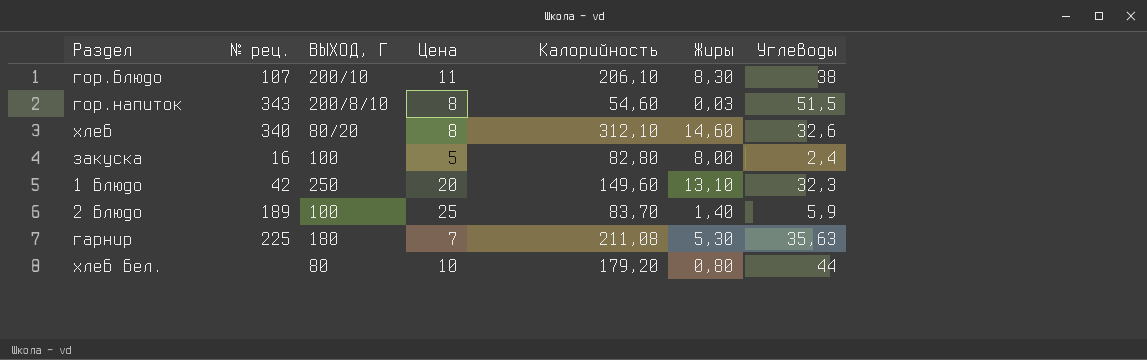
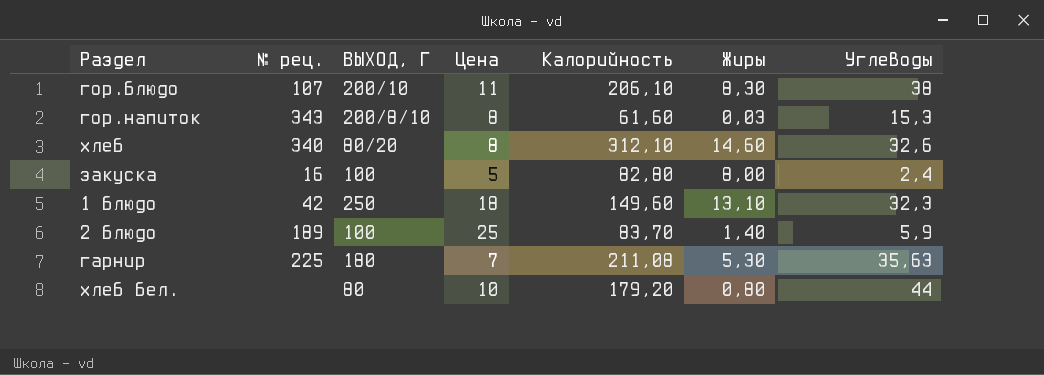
гор.напиток | Калорийность: 54,60 -> 61,60
гор.напиток | Углеводы: 51,5 -> 15,3
1 блюдо | Цена: 20 -> 18

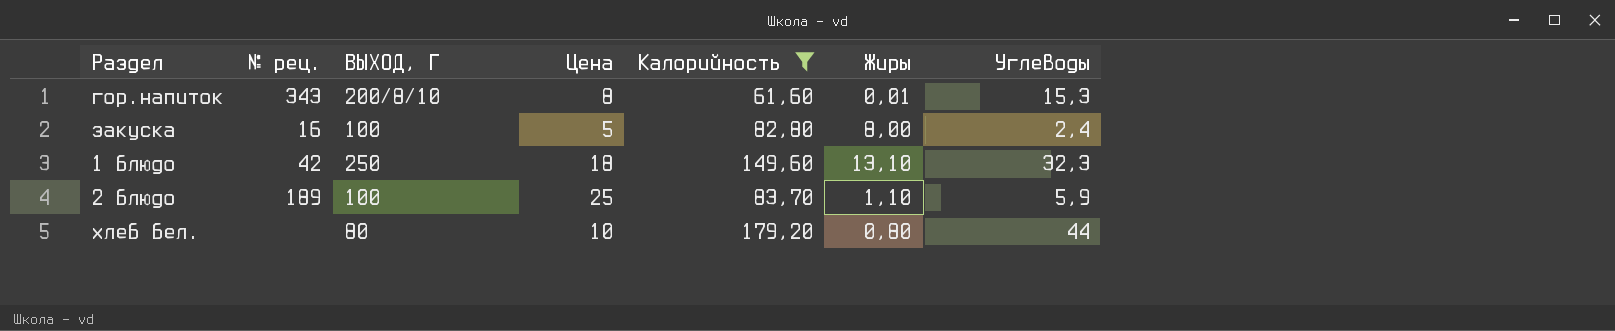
filter: none -> Калорийность <= 179,20
гор.напиток | Жиры: 0,03 -> 0,01
2 блюдо | Жиры: 1,40 -> 1,10

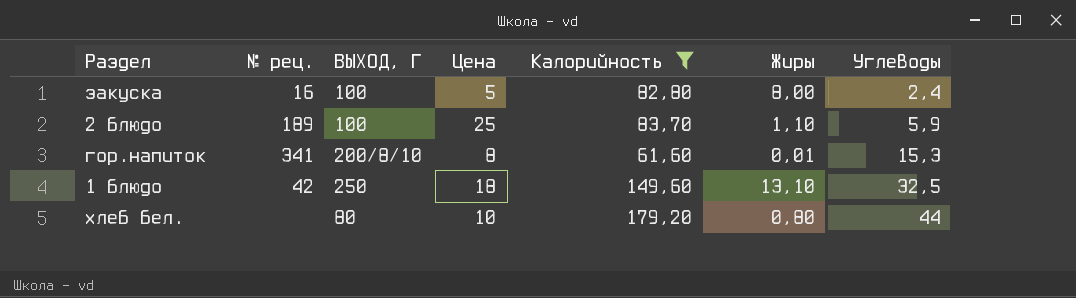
row order: none -> Углеводы ascending
гор.напиток | № рец.: 343 -> 341
1 блюдо | Углеводы: 32,3 -> 32,5

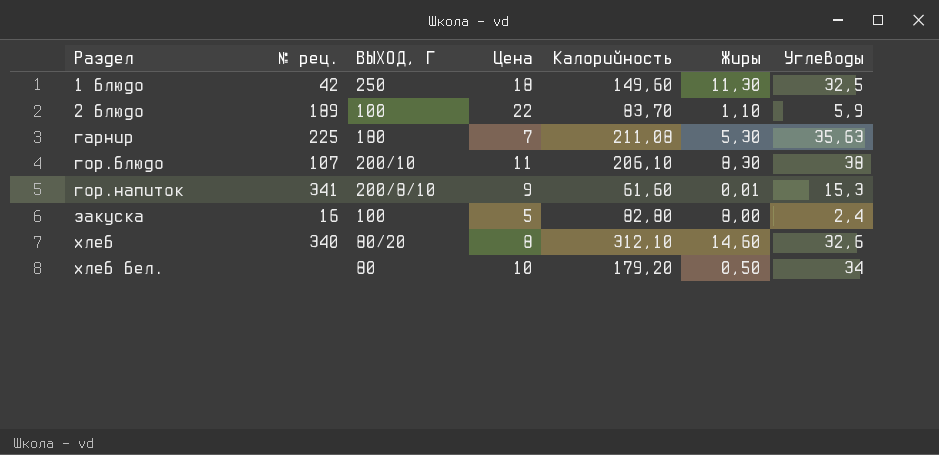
filter: Калорийность <= 179,20 -> none
row order: Углеводы ascending -> Раздел ascending
1 блюдо | Жиры: 13,10 -> 11,30
2 блюдо | Цена: 25 -> 22
гор.напиток | Цена: 8 -> 9
хлеб бел. | Жиры: 0,80 -> 0,50
хлеб бел. | Углеводы: 44 -> 34

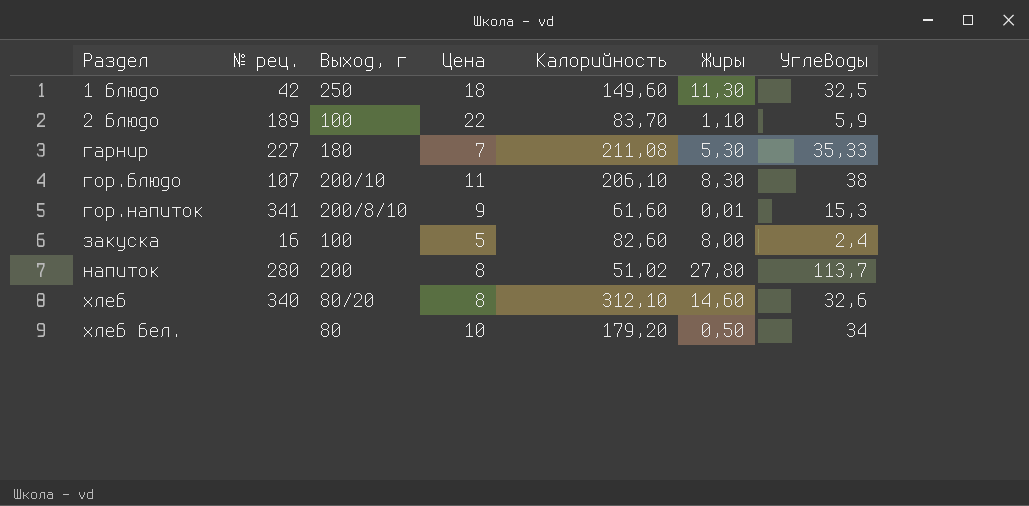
column name: ВЫХОД, Г -> Выход, г
гарнир | № рец.: 225 -> 227
гарнир | Углеводы: 35,63 -> 35,33
закуска | Калорийность: 82,80 -> 82,60
row напиток: none -> 280 | 200 | 8 | 51,02 | 27,80 | 113,7

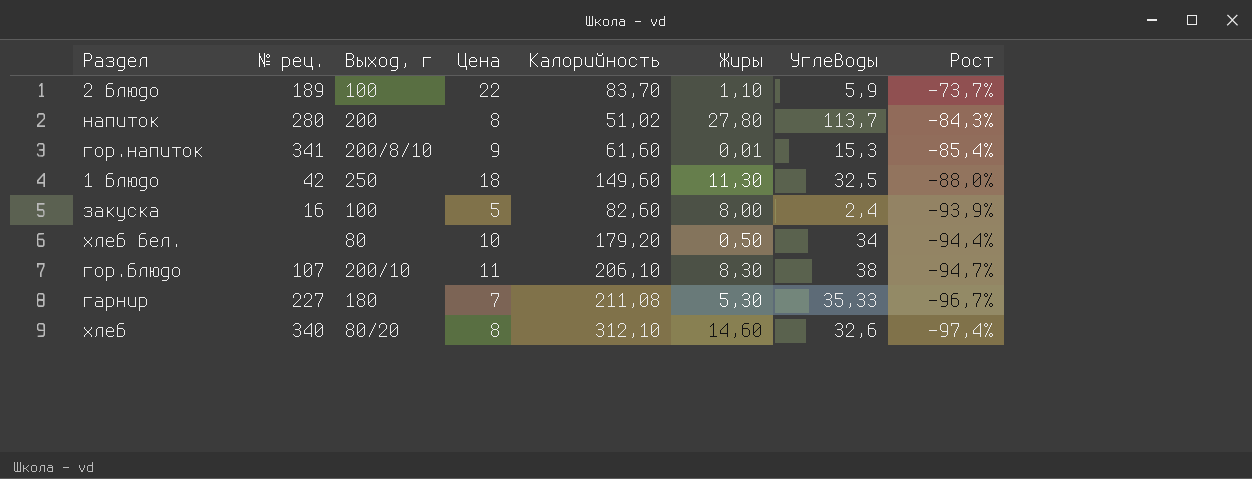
row order: Раздел ascending -> Рост descending
column Рост | formula: none -> ([Цена] - [Калорийность]) / [Калорийность]

